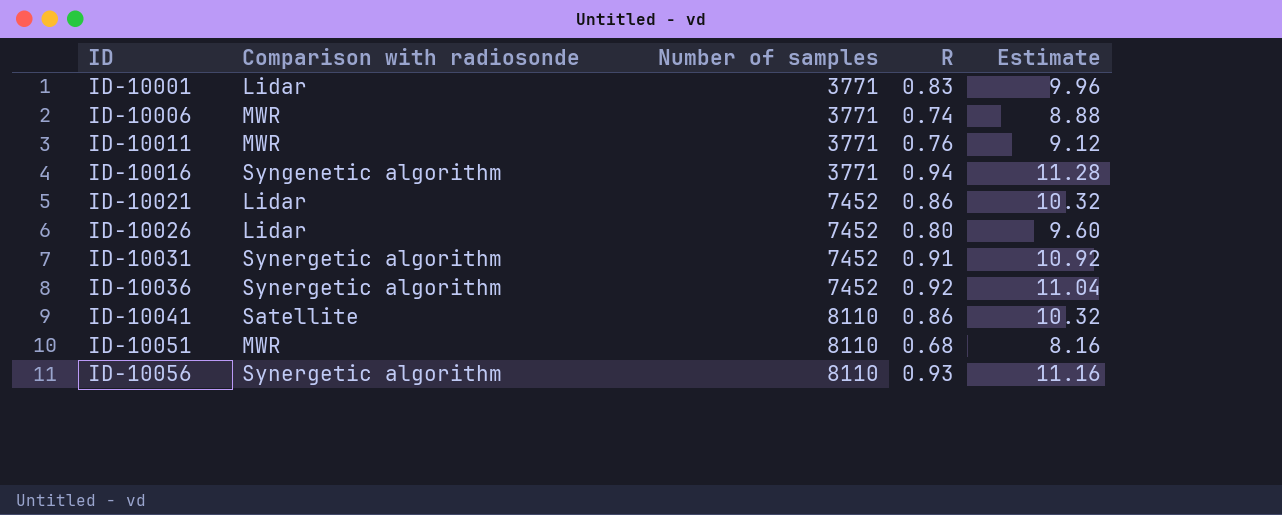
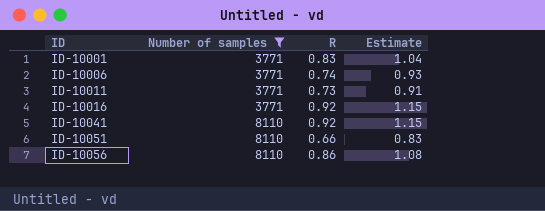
filter: none -> Number of samples != 7452
column Comparison with radiosonde | position: 2 -> none
column Estimate | formula: [R] * 12 -> [R] * 1.25
ID-10011 | R: 0.76 -> 0.73
ID-10016 | R: 0.94 -> 0.92
ID-10041 | R: 0.86 -> 0.92
ID-10051 | R: 0.68 -> 0.66
ID-10056 | R: 0.93 -> 0.86

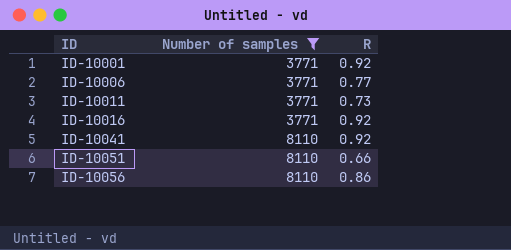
column Estimate | formula: [R] * 1.25 -> none
ID-10001 | R: 0.83 -> 0.92
ID-10006 | R: 0.74 -> 0.77

